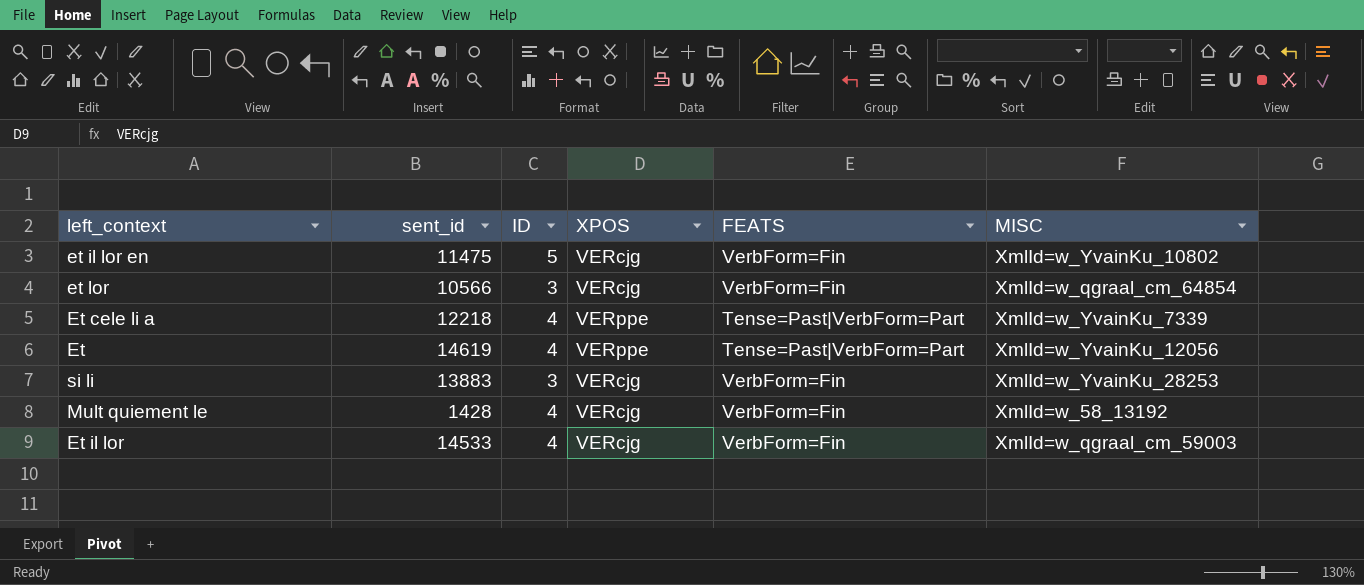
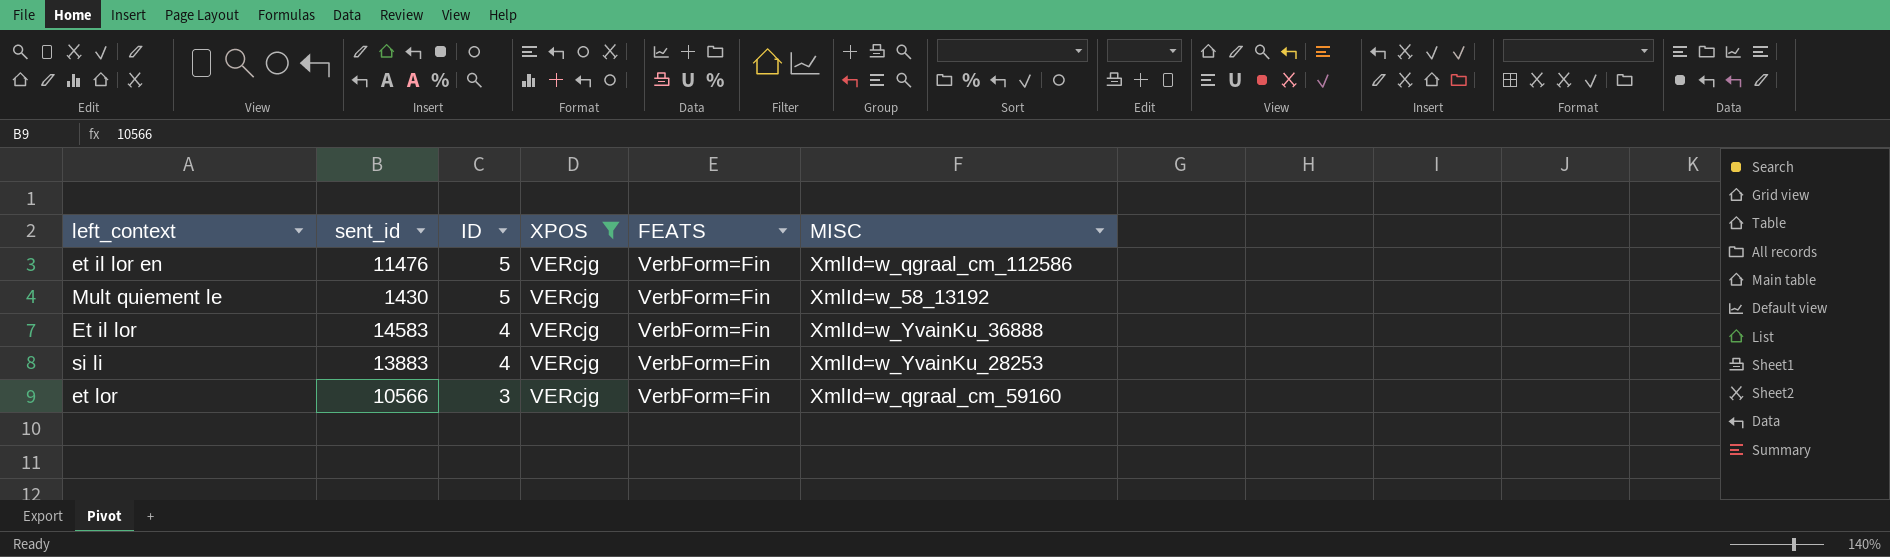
filter: none -> XPOS = VERcjg
row order: none -> ID descending
et il lor en | sent_id: 11475 -> 11476
et il lor en | MISC: XmlId=w_YvainKu_10802 -> XmlId=w_qgraal_cm_112586
Mult quiement le | sent_id: 1428 -> 1430
Mult quiement le | ID: 4 -> 5
Et il lor | sent_id: 14533 -> 14583
Et il lor | MISC: XmlId=w_qgraal_cm_59003 -> XmlId=w_YvainKu_36888
si li | ID: 3 -> 4
et lor | MISC: XmlId=w_qgraal_cm_64854 -> XmlId=w_qgraal_cm_59160

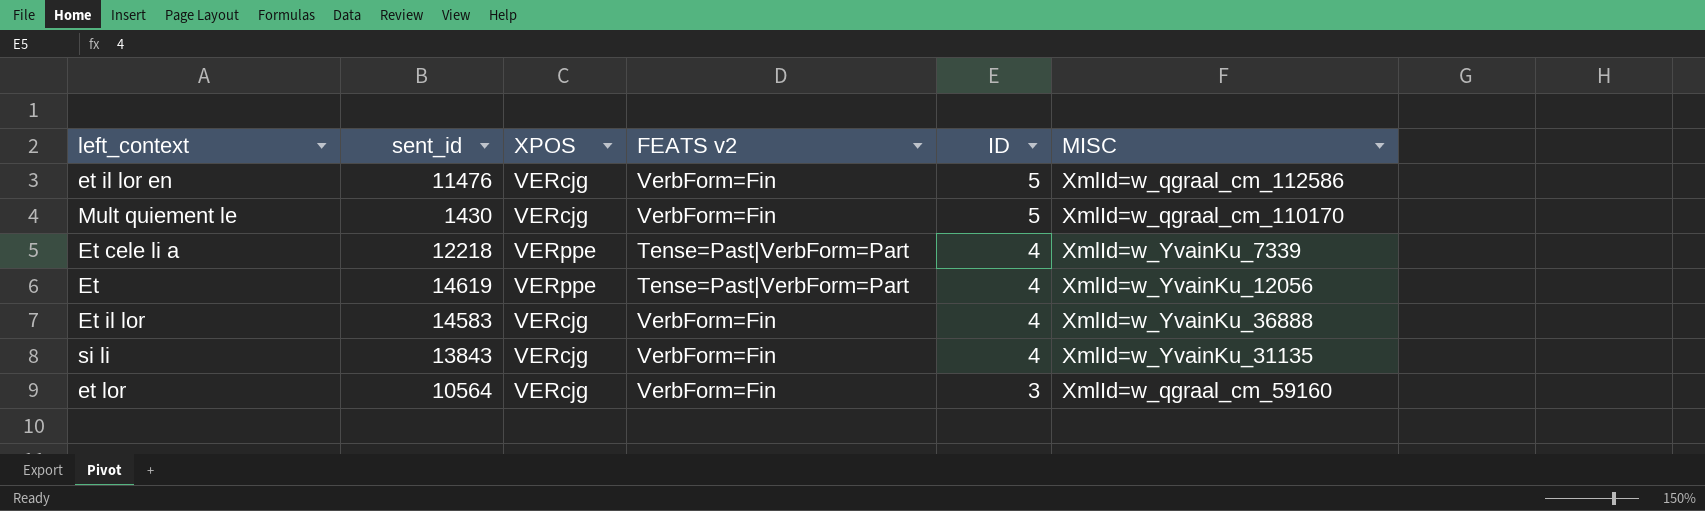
filter: XPOS = VERcjg -> none
column name: FEATS -> FEATS v2
column ID | position: 3 -> 5
Mult quiement le | MISC: XmlId=w_58_13192 -> XmlId=w_qgraal_cm_110170
si li | sent_id: 13883 -> 13843
si li | MISC: XmlId=w_YvainKu_28253 -> XmlId=w_YvainKu_31135
et lor | sent_id: 10566 -> 10564

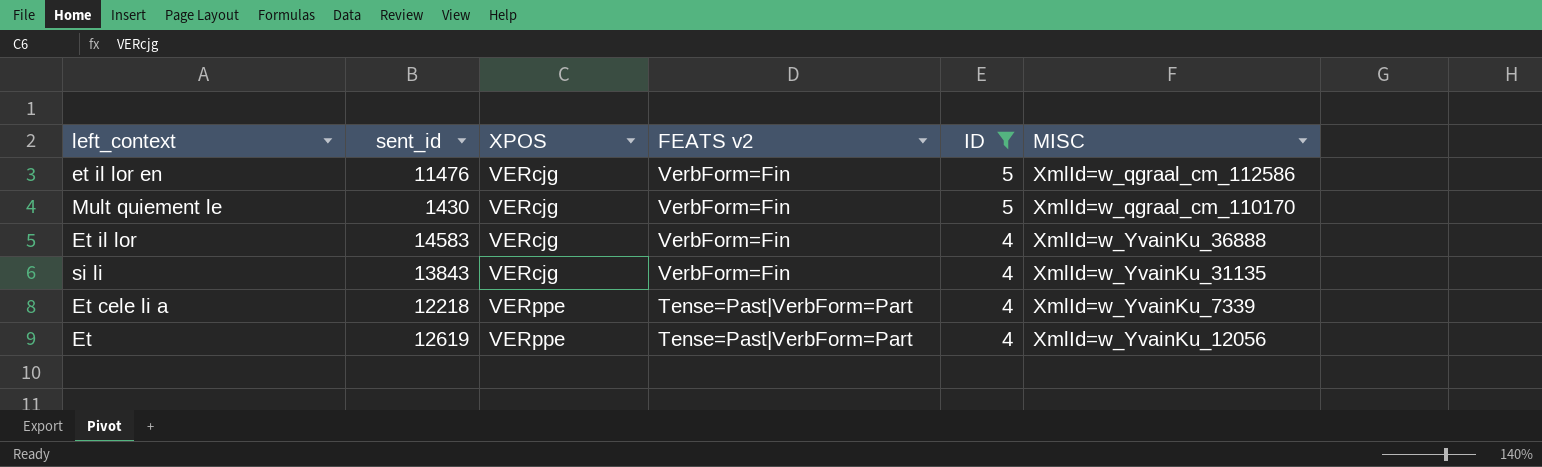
filter: none -> ID != 3
row order: ID descending -> XPOS ascending
Et | sent_id: 14619 -> 12619

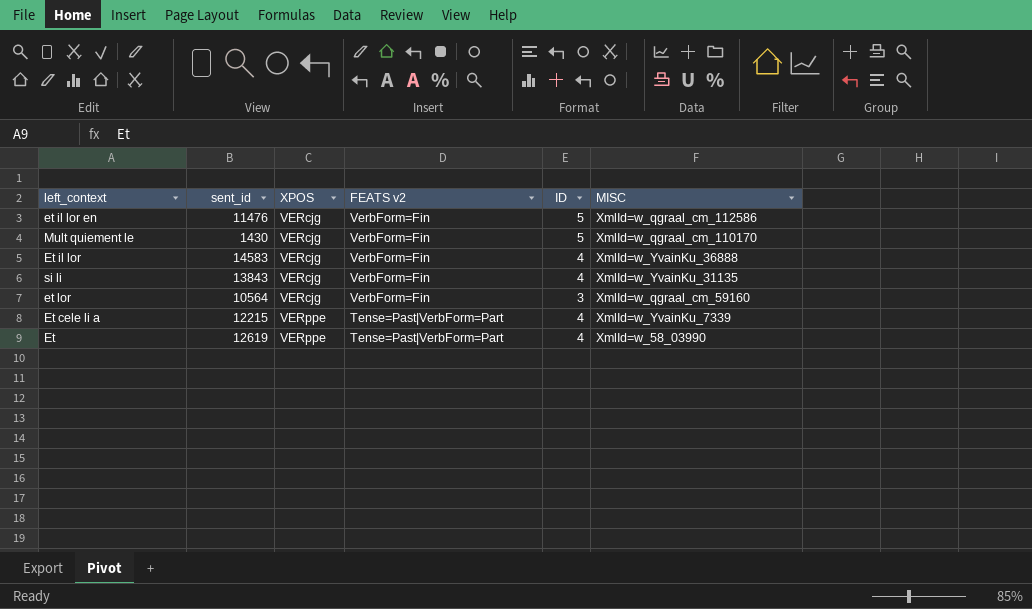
filter: ID != 3 -> none
Et cele li a | sent_id: 12218 -> 12215
Et | MISC: XmlId=w_YvainKu_12056 -> XmlId=w_58_03990

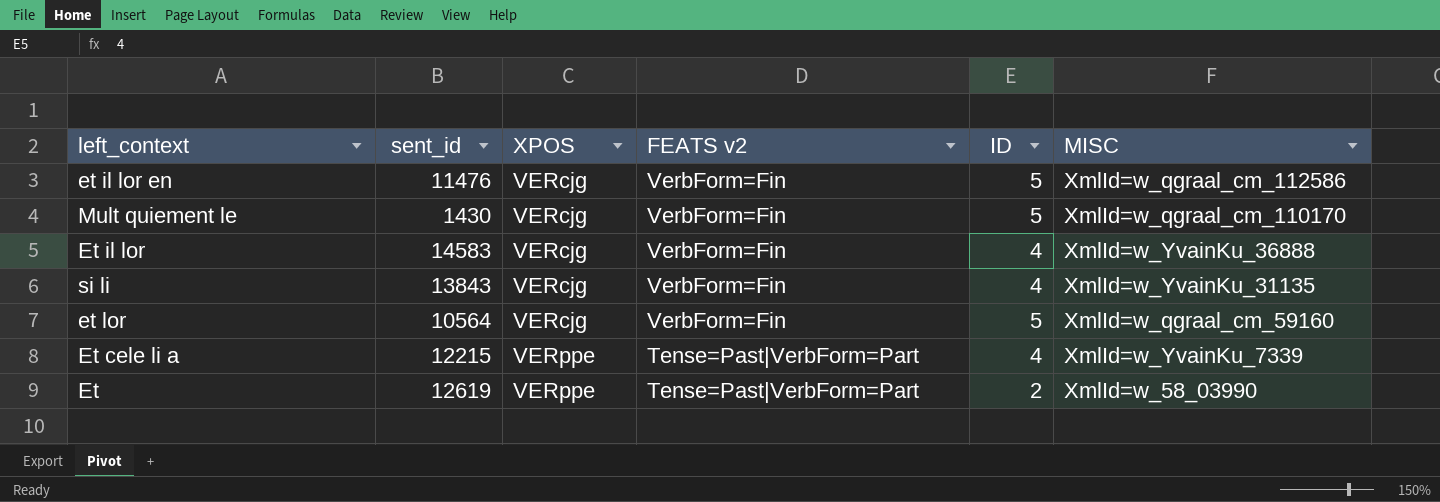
et lor | ID: 3 -> 5
Et | ID: 4 -> 2

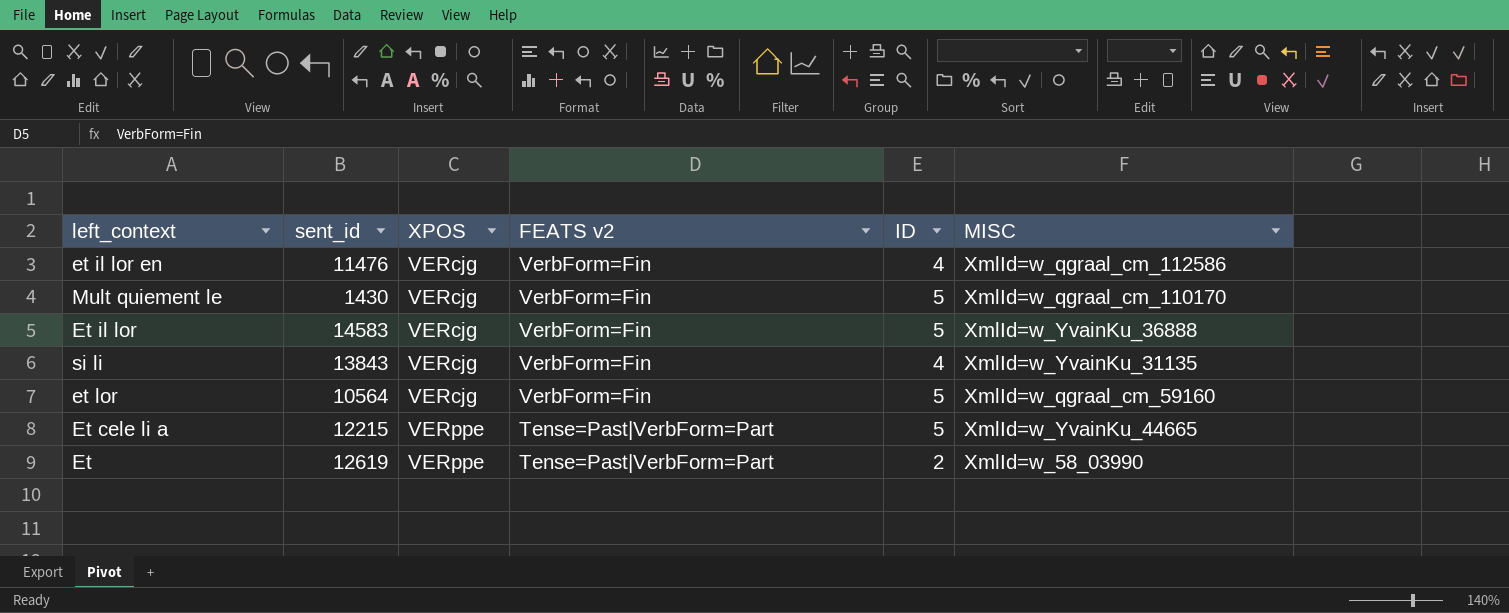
et il lor en | ID: 5 -> 4
Et il lor | ID: 4 -> 5
Et cele li a | ID: 4 -> 5
Et cele li a | MISC: XmlId=w_YvainKu_7339 -> XmlId=w_YvainKu_44665

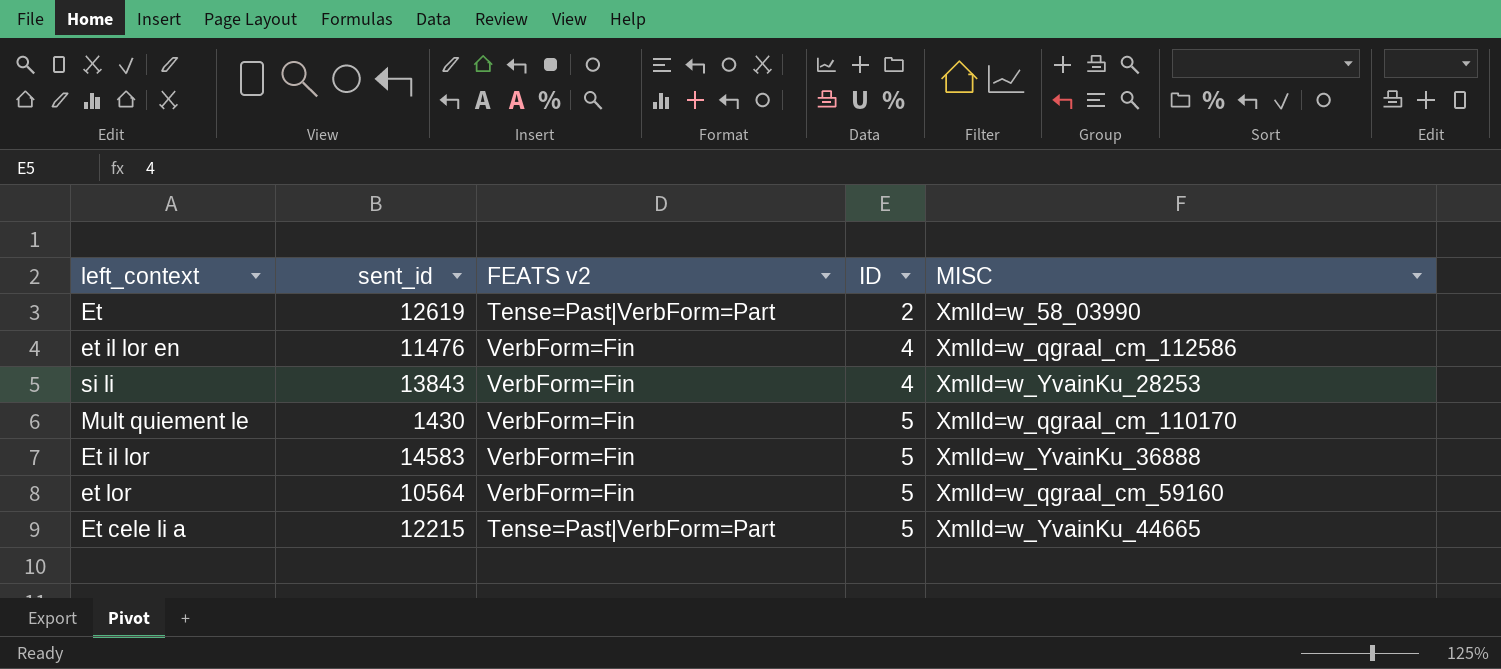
row order: XPOS ascending -> ID ascending
column XPOS | position: 3 -> none
si li | MISC: XmlId=w_YvainKu_31135 -> XmlId=w_YvainKu_28253

